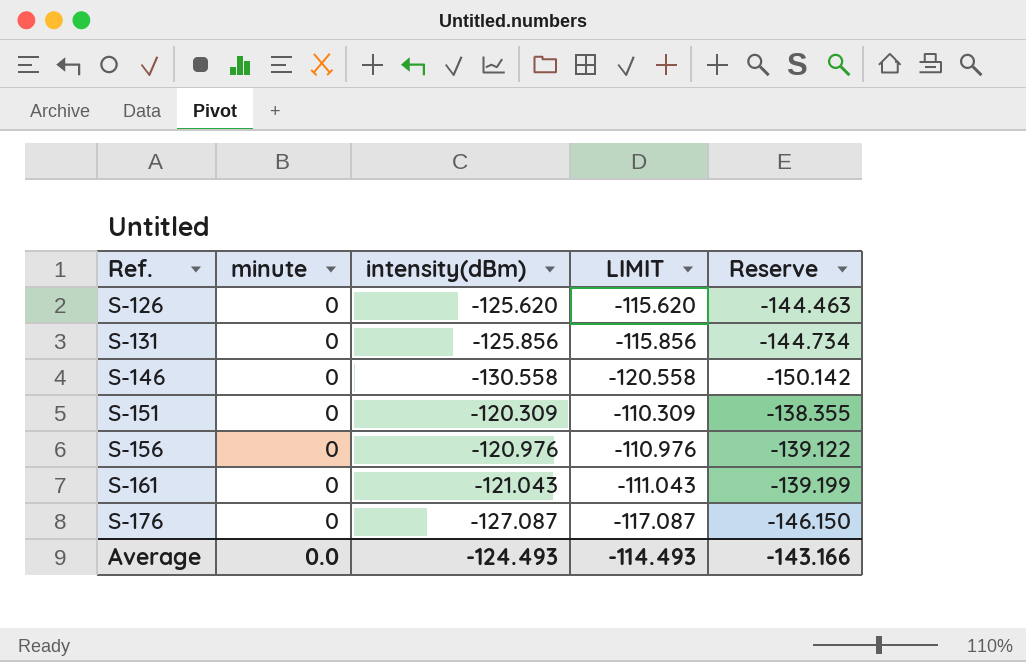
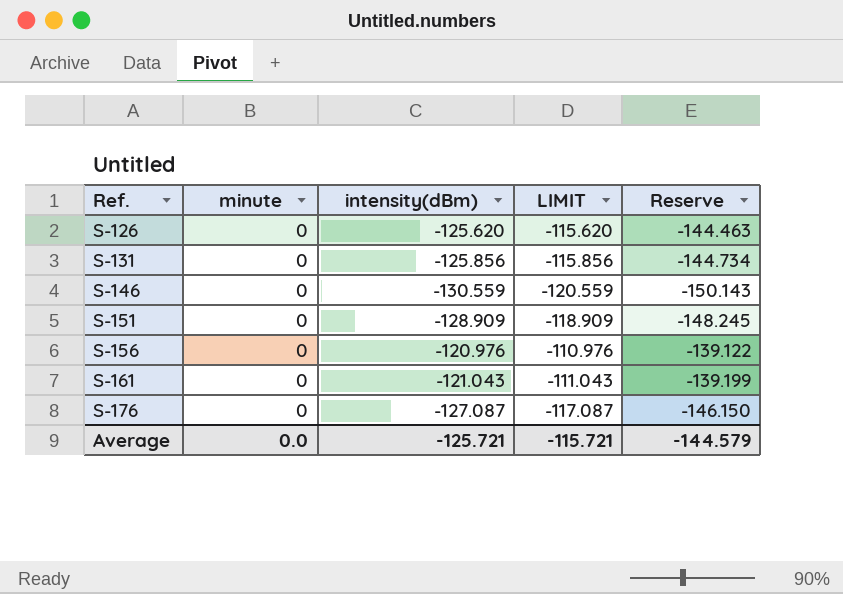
S-146 | intensity(dBm): -130.558 -> -130.559
S-146 | LIMIT: -120.558 -> -120.559
S-146 | Reserve: -150.142 -> -150.143
S-151 | intensity(dBm): -120.309 -> -128.909
S-151 | LIMIT: -110.309 -> -118.909
S-151 | Reserve: -138.355 -> -148.245
Average | intensity(dBm): -124.493 -> -125.721
Average | LIMIT: -114.493 -> -115.721
Average | Reserve: -143.166 -> -144.579

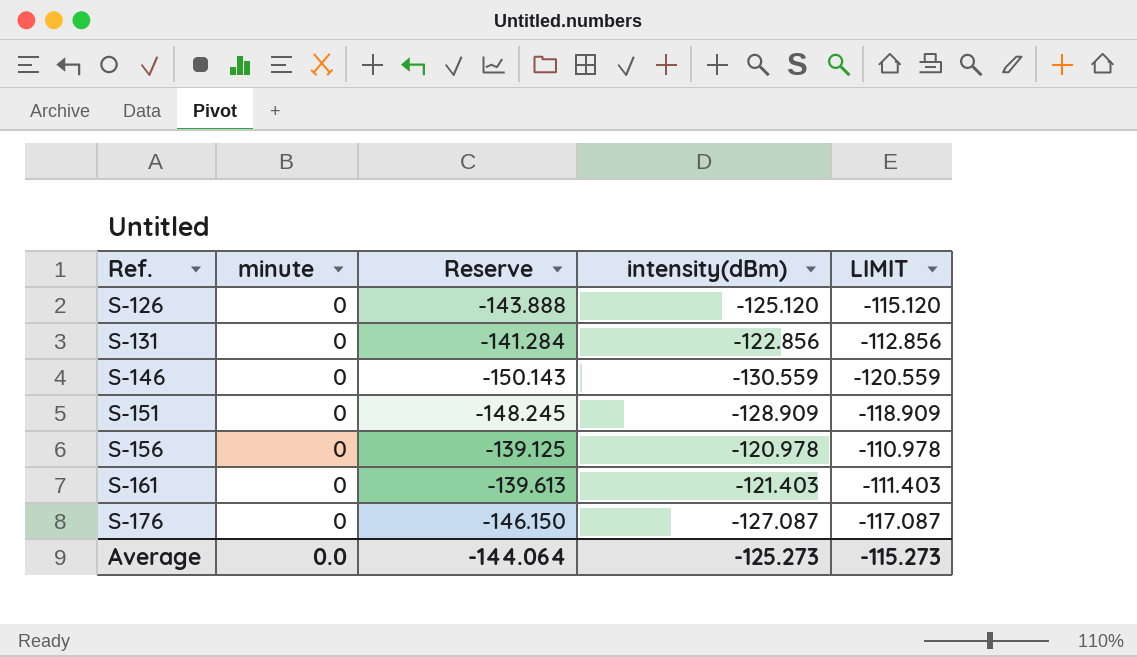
column Reserve | position: 5 -> 3
S-126 | Reserve: -144.463 -> -143.888
S-126 | intensity(dBm): -125.620 -> -125.120
S-126 | LIMIT: -115.620 -> -115.120
S-131 | Reserve: -144.734 -> -141.284
S-131 | intensity(dBm): -125.856 -> -122.856
S-131 | LIMIT: -115.856 -> -112.856
S-156 | Reserve: -139.122 -> -139.125
S-156 | intensity(dBm): -120.976 -> -120.978
S-156 | LIMIT: -110.976 -> -110.978
S-161 | Reserve: -139.199 -> -139.613
S-161 | intensity(dBm): -121.043 -> -121.403
S-161 | LIMIT: -111.043 -> -111.403
Average | Reserve: -144.579 -> -144.064
Average | intensity(dBm): -125.721 -> -125.273
Average | LIMIT: -115.721 -> -115.273

